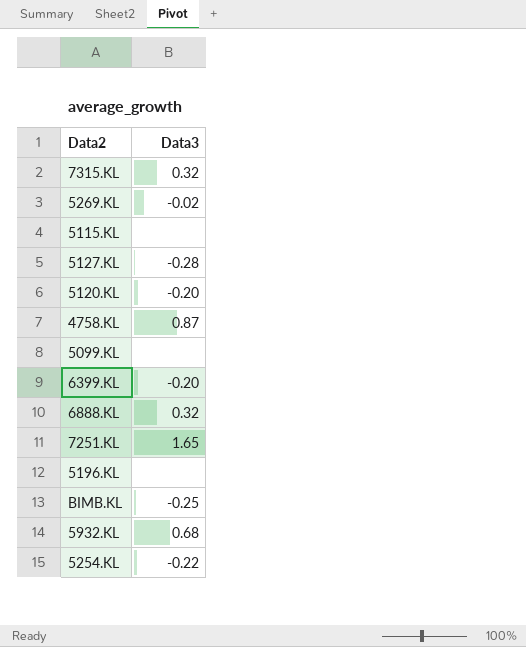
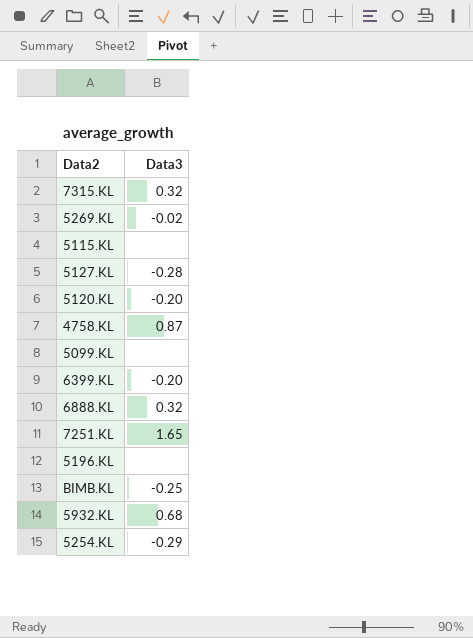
5254.KL | Data3: -0.22 -> -0.29

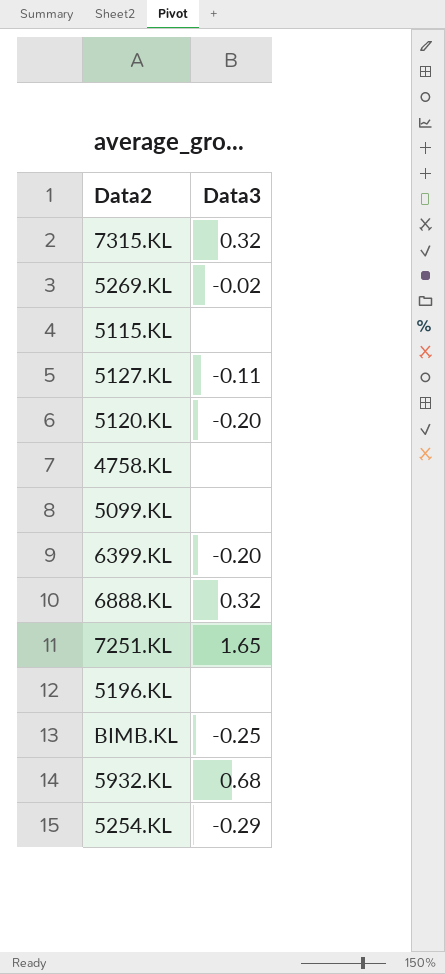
5127.KL | Data3: -0.28 -> -0.11
4758.KL | Data3: 0.87 -> none

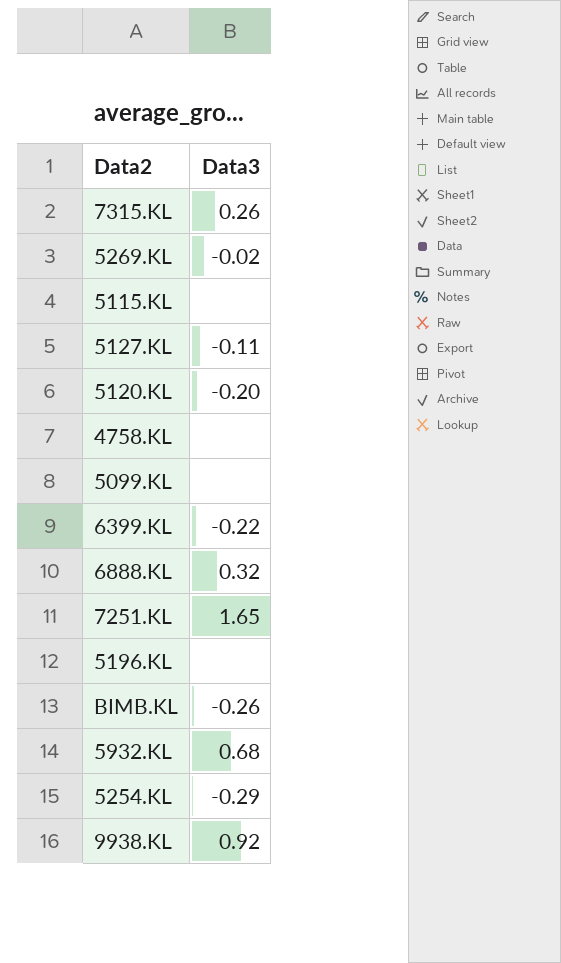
7315.KL | Data3: 0.32 -> 0.26
6399.KL | Data3: -0.20 -> -0.22
BIMB.KL | Data3: -0.25 -> -0.26
row 9938.KL: none -> 0.92

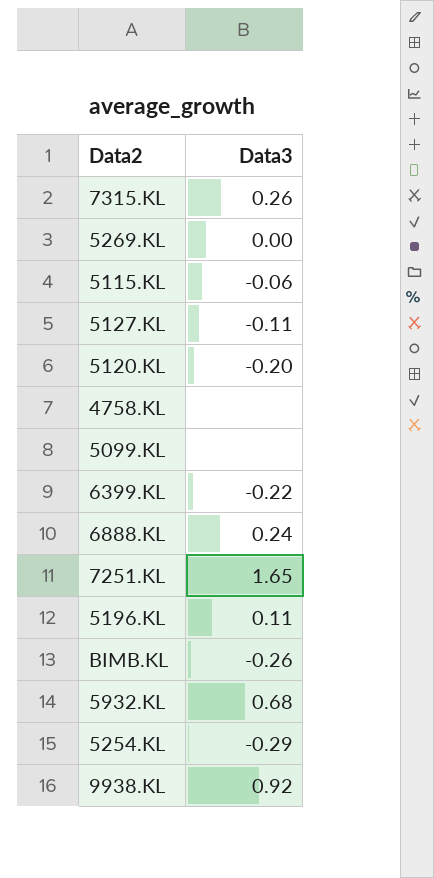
5269.KL | Data3: -0.02 -> 0.00
5115.KL | Data3: none -> -0.06
6888.KL | Data3: 0.32 -> 0.24
5196.KL | Data3: none -> 0.11

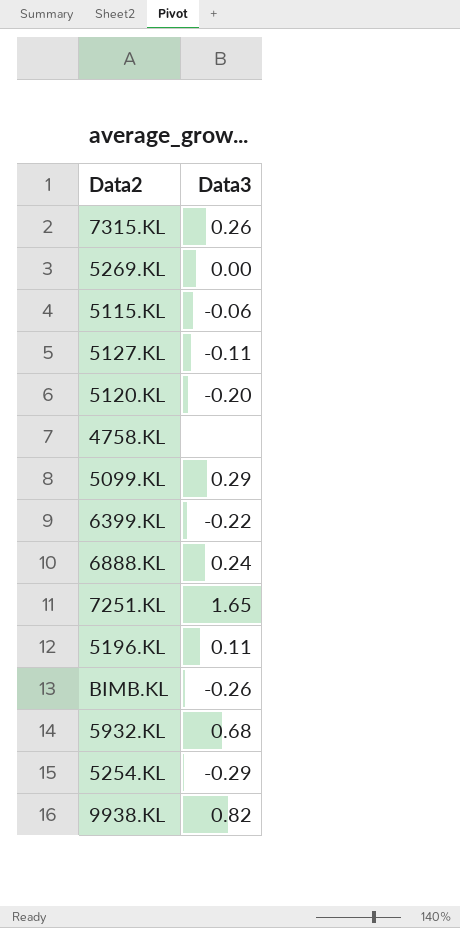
5099.KL | Data3: none -> 0.29
9938.KL | Data3: 0.92 -> 0.82

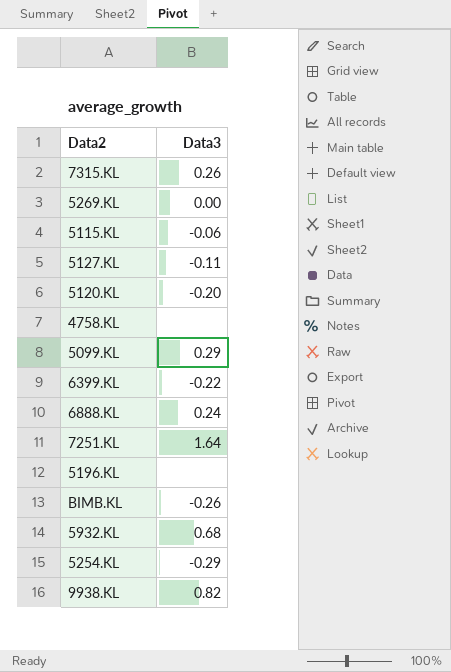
7251.KL | Data3: 1.65 -> 1.64
5196.KL | Data3: 0.11 -> none

